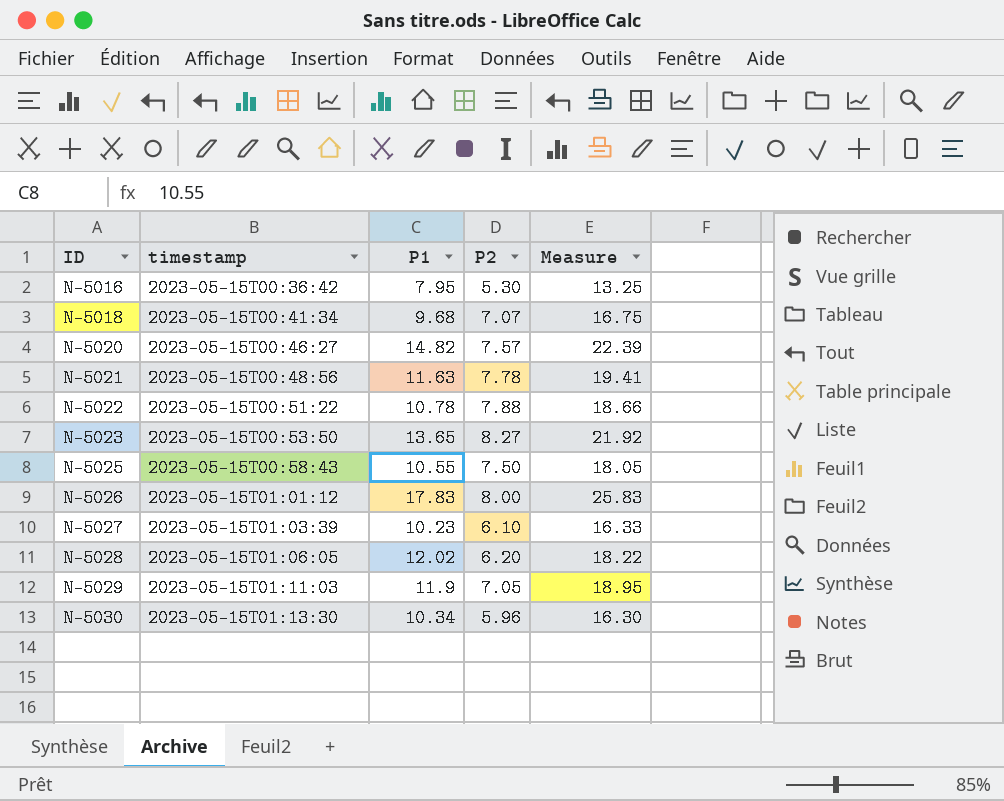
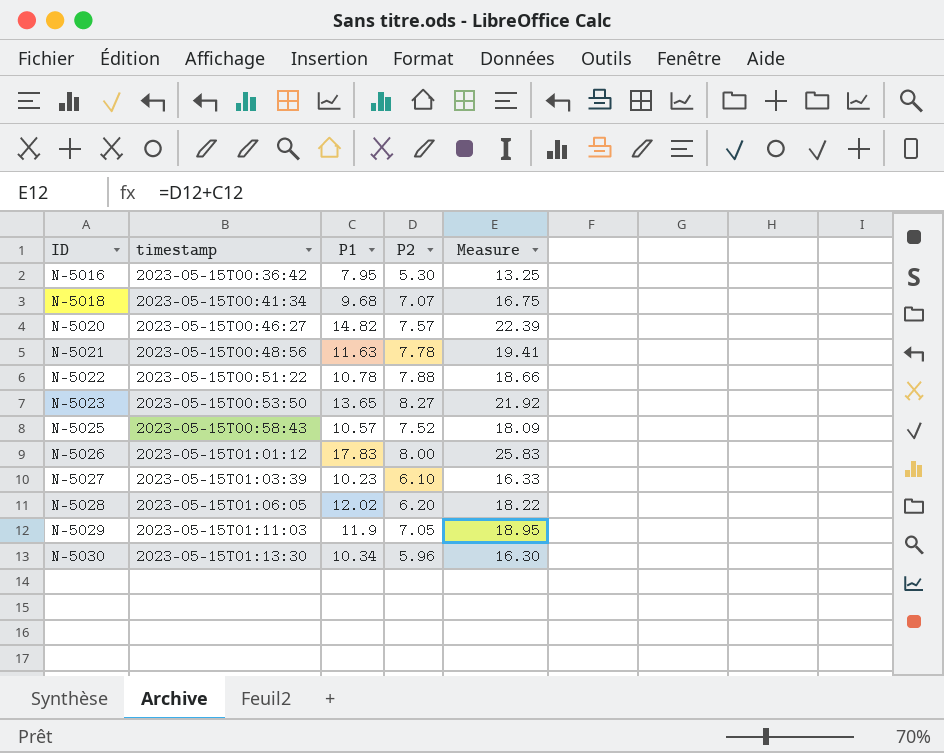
N-5025 | P1: 10.55 -> 10.57
N-5025 | P2: 7.50 -> 7.52
N-5025 | Measure: 18.05 -> 18.09

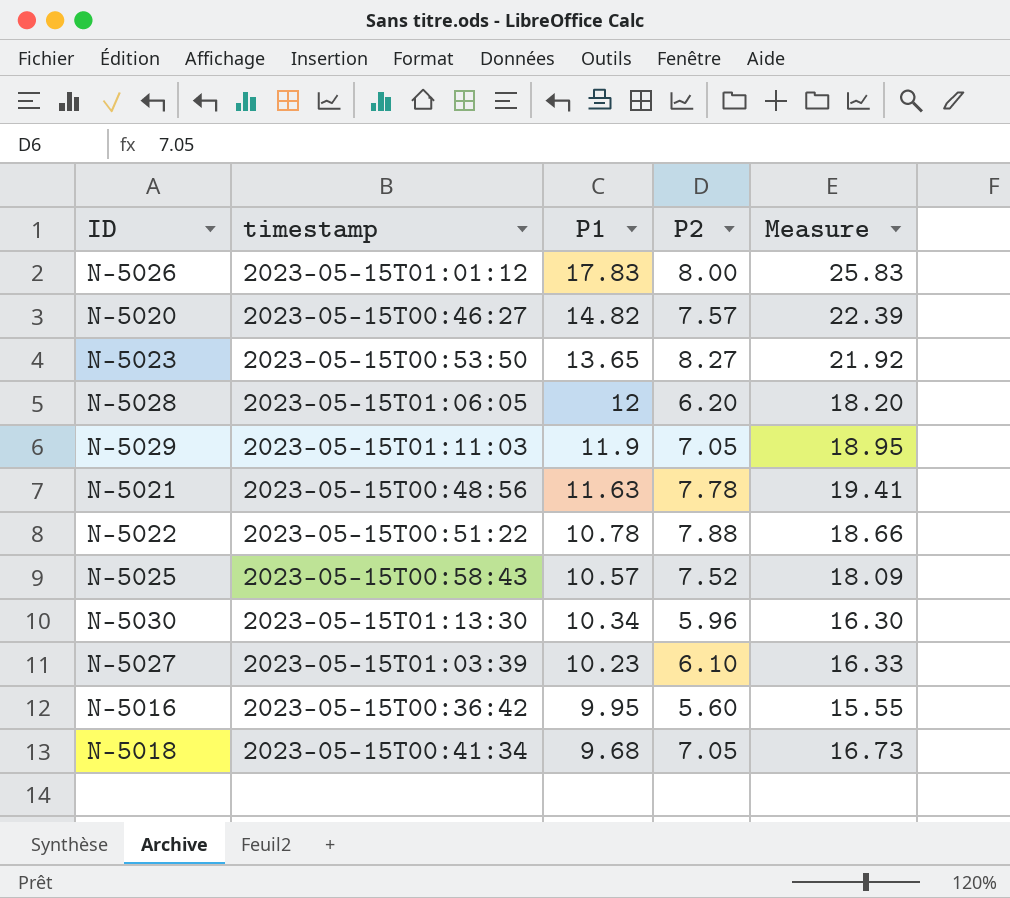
row order: ID ascending -> P1 descending
N-5028 | P1: 12.02 -> 12
N-5028 | Measure: 18.22 -> 18.20
N-5016 | P1: 7.95 -> 9.95
N-5016 | P2: 5.30 -> 5.60
N-5016 | Measure: 13.25 -> 15.55
N-5018 | P2: 7.07 -> 7.05
N-5018 | Measure: 16.75 -> 16.73

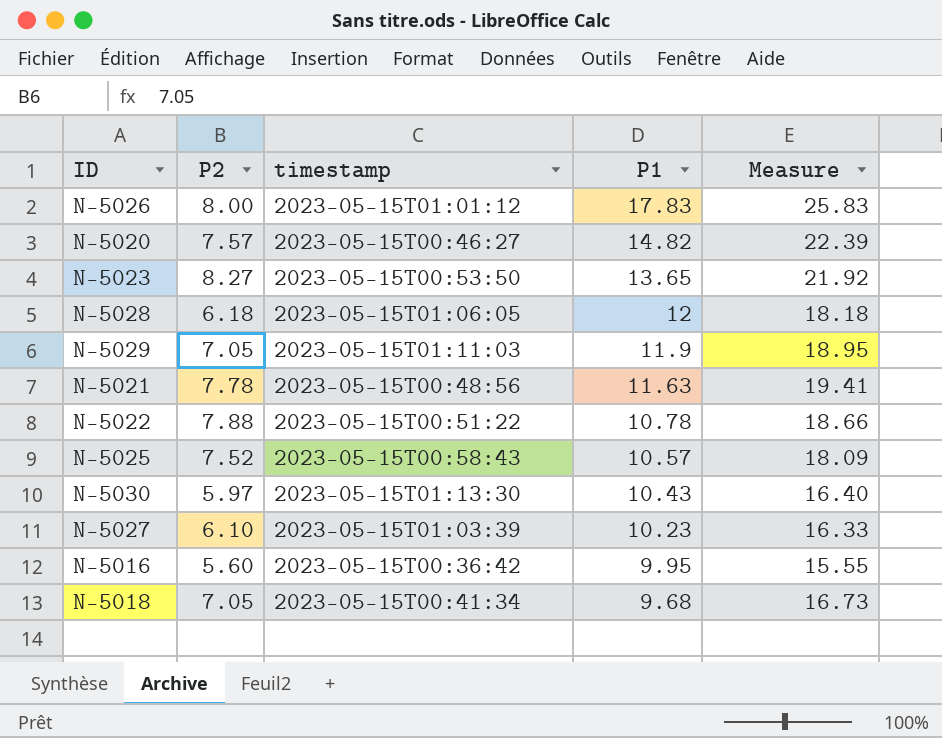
column P2 | position: 4 -> 2
N-5028 | P2: 6.20 -> 6.18
N-5028 | Measure: 18.20 -> 18.18
N-5030 | P2: 5.96 -> 5.97
N-5030 | P1: 10.34 -> 10.43
N-5030 | Measure: 16.30 -> 16.40

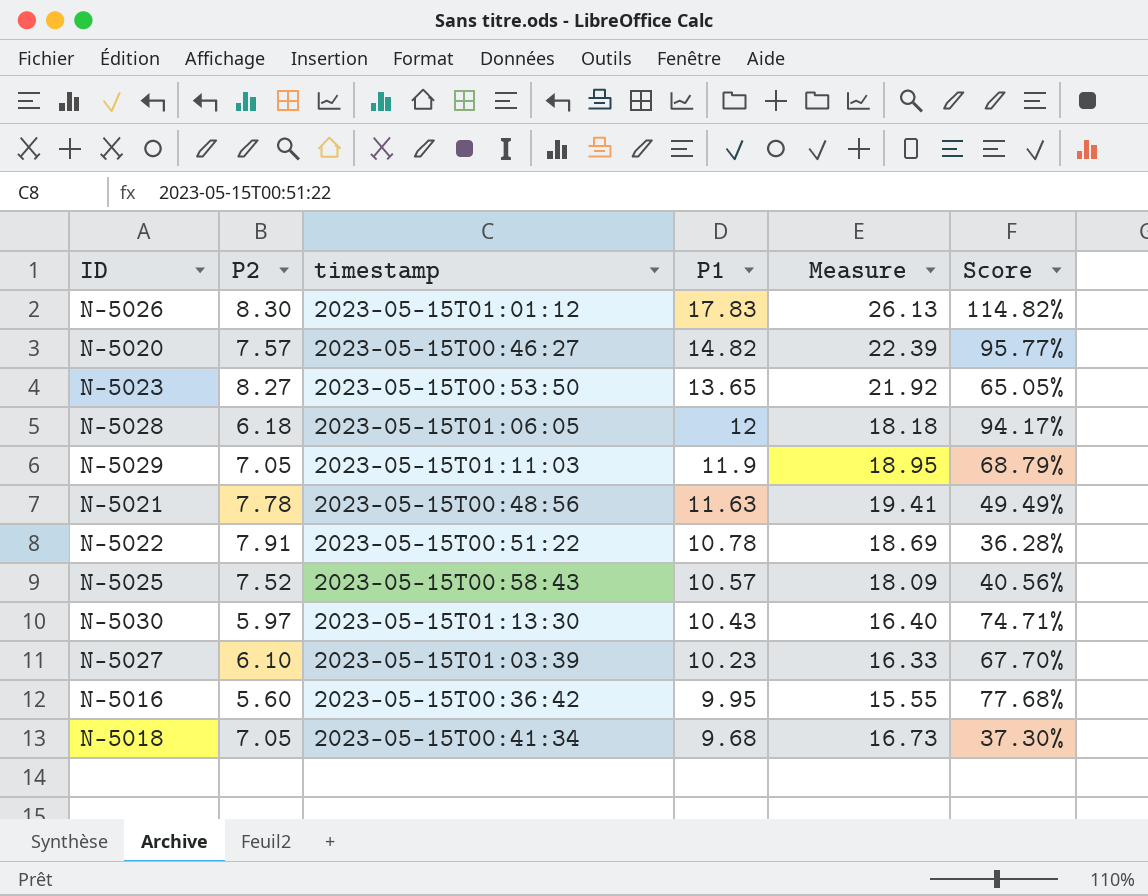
column Score | formula: none -> ([P1] - [P2]) / [P2]
N-5026 | P2: 8.00 -> 8.30
N-5026 | Measure: 25.83 -> 26.13
N-5022 | P2: 7.88 -> 7.91
N-5022 | Measure: 18.66 -> 18.69

